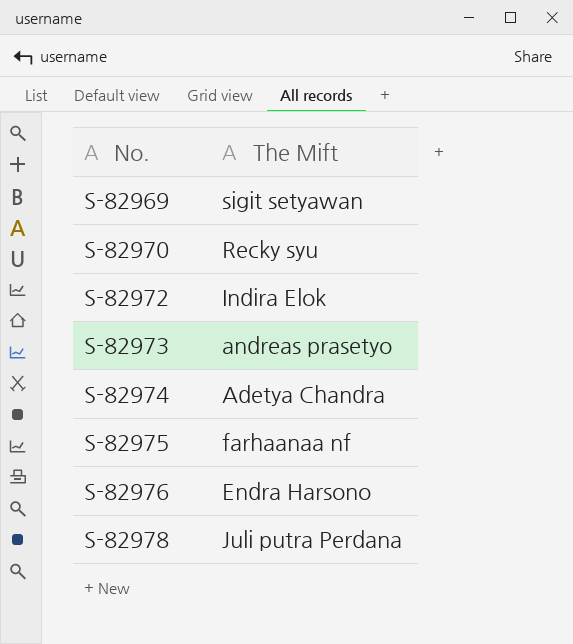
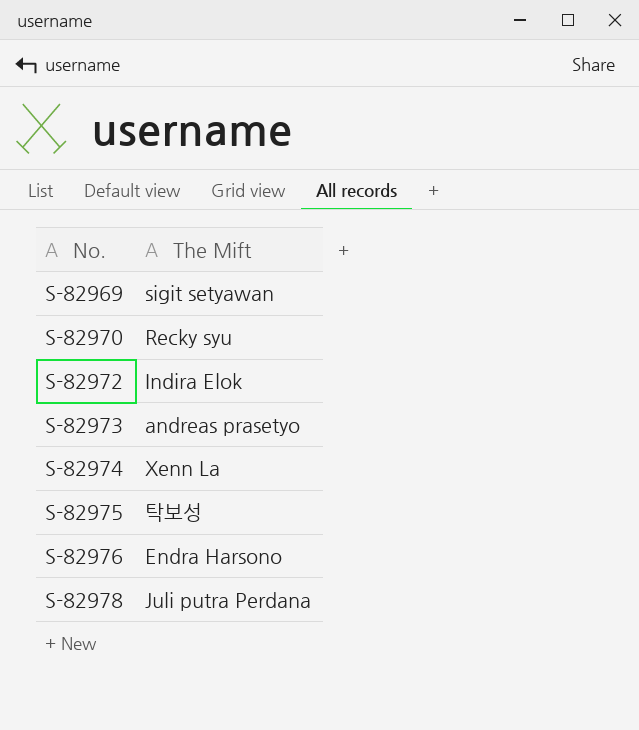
S-82974 | The Mift: Adetya Chandra -> Xenn La
S-82975 | The Mift: farhaanaa nf -> 탁보성

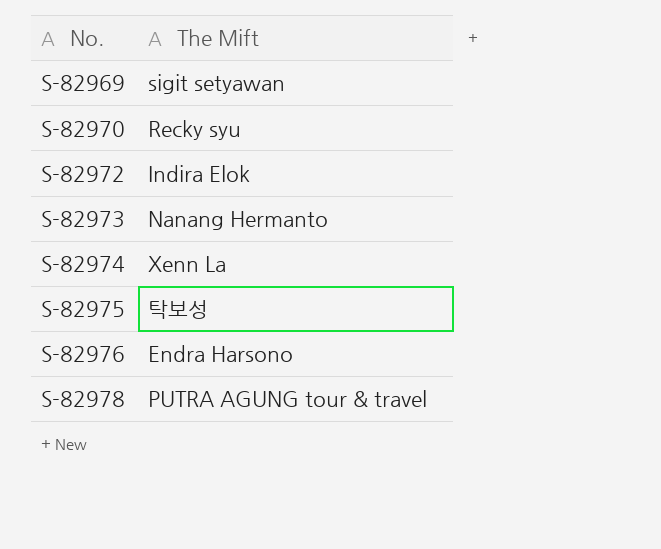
S-82973 | The Mift: andreas prasetyo -> Nanang Hermanto
S-82978 | The Mift: Juli putra Perdana -> PUTRA AGUNG tour & travel

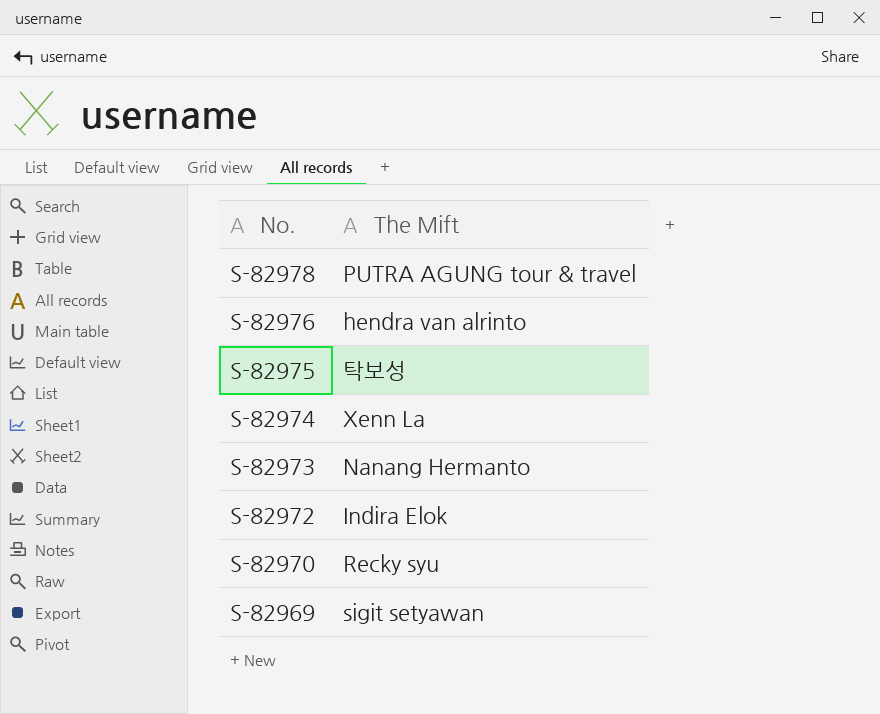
row order: No. ascending -> No. descending
S-82976 | The Mift: Endra Harsono -> hendra van alrinto

